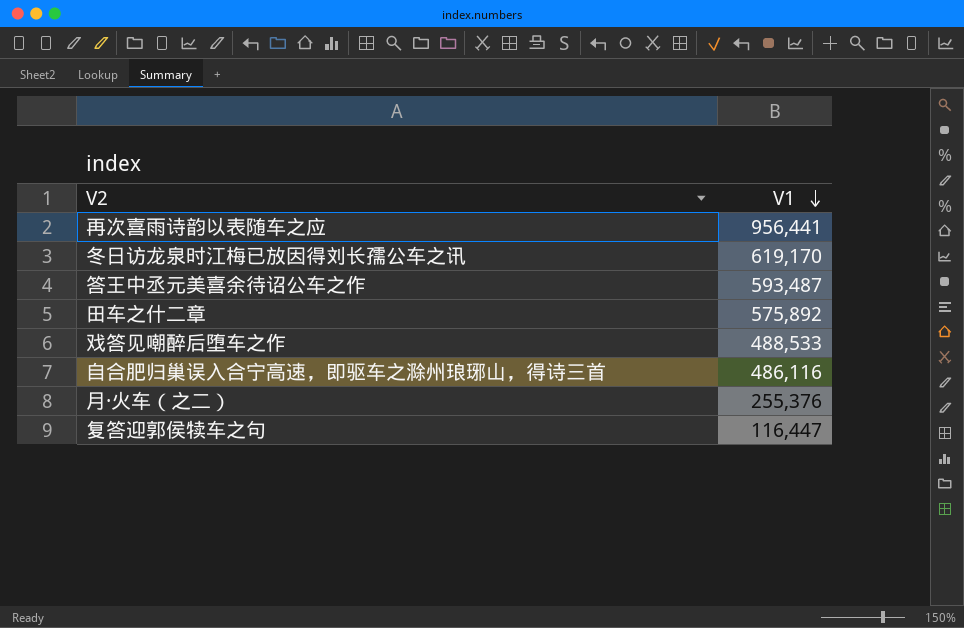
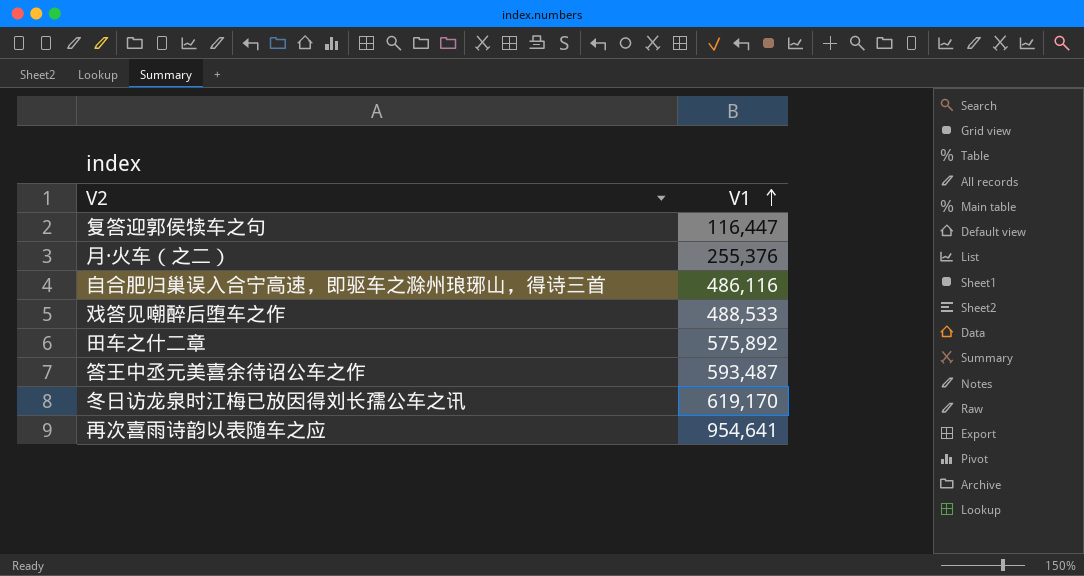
row order: V1 descending -> V1 ascending
再次喜雨诗韵以表随车之应 | V1: 956,441 -> 954,641

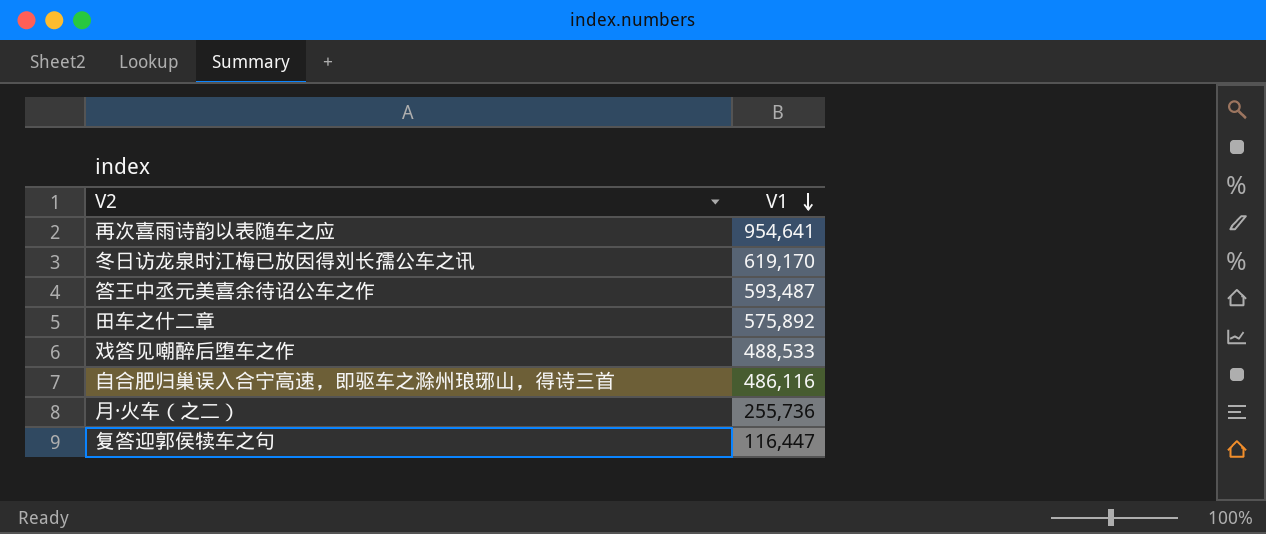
row order: V1 ascending -> V1 descending
月·火车（之二） | V1: 255,376 -> 255,736

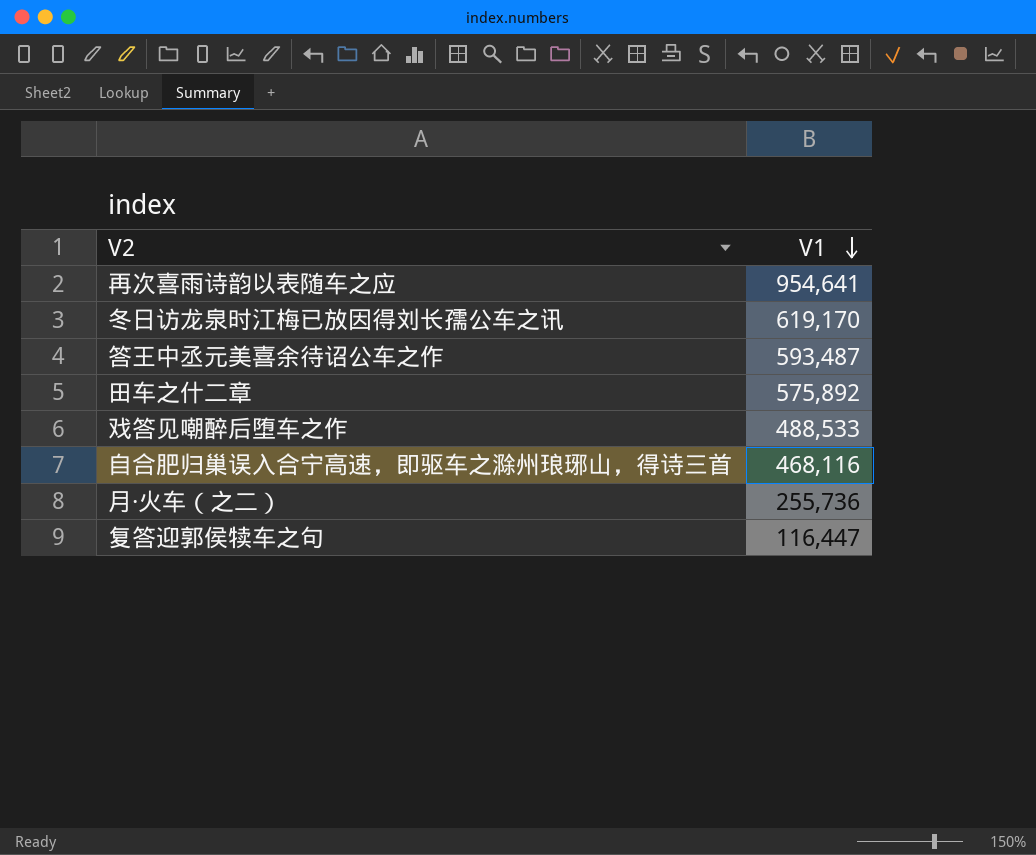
自合肥归巢误入合宁高速，即驱车之滁州琅琊山，得诗三首 | V1: 486,116 -> 468,116

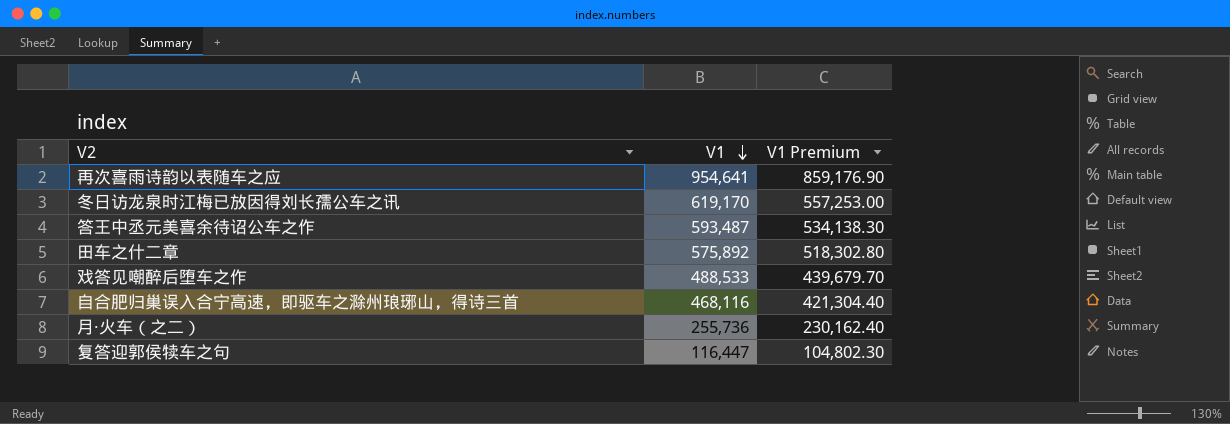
column V1 Premium | formula: none -> [V1] * 0.9

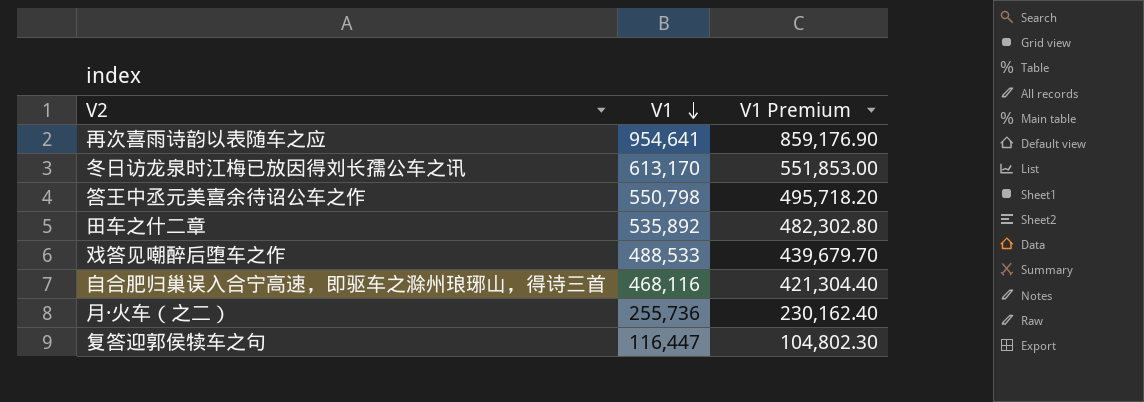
冬日访龙泉时江梅已放因得刘长孺公车之讯 | V1: 619,170 -> 613,170
冬日访龙泉时江梅已放因得刘长孺公车之讯 | V1 Premium: 557,253.00 -> 551,853.00
答王中丞元美喜余待诏公车之作 | V1: 593,487 -> 550,798
答王中丞元美喜余待诏公车之作 | V1 Premium: 534,138.30 -> 495,718.20
田车之什二章 | V1: 575,892 -> 535,892
田车之什二章 | V1 Premium: 518,302.80 -> 482,302.80

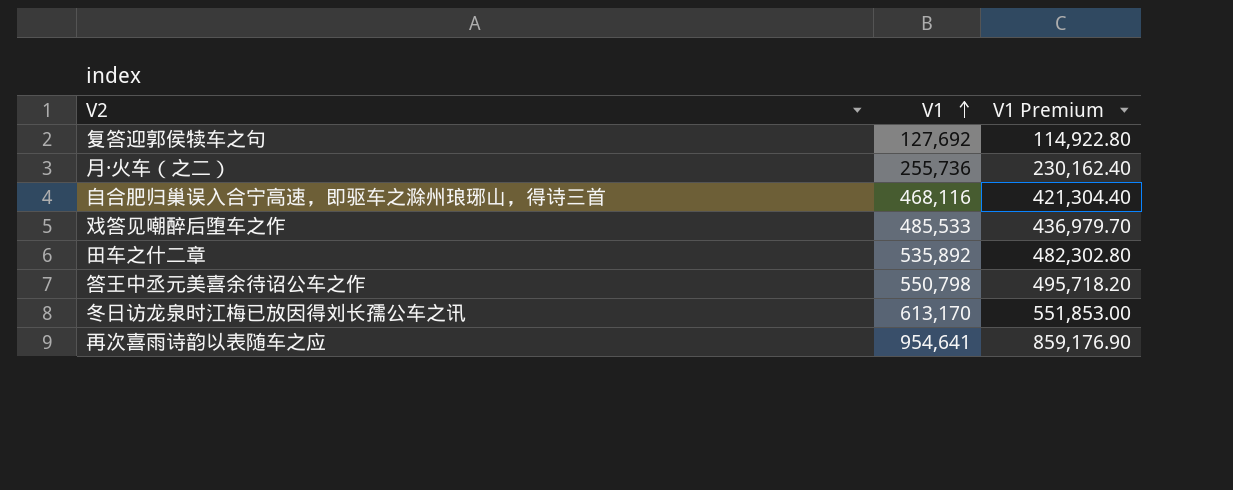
row order: V1 descending -> V1 ascending
复答迎郭侯犊车之句 | V1: 116,447 -> 127,692
复答迎郭侯犊车之句 | V1 Premium: 104,802.30 -> 114,922.80
戏答见嘲醉后堕车之作 | V1: 488,533 -> 485,533
戏答见嘲醉后堕车之作 | V1 Premium: 439,679.70 -> 436,979.70

